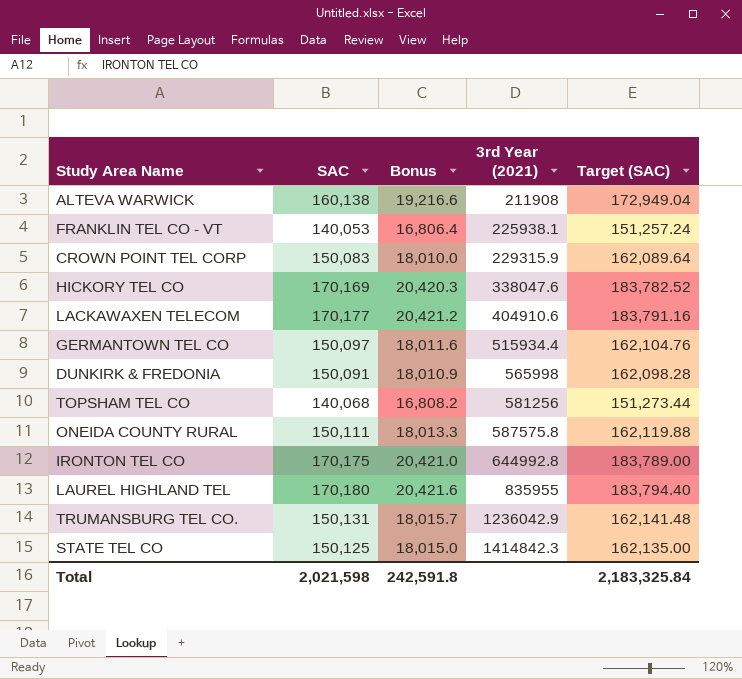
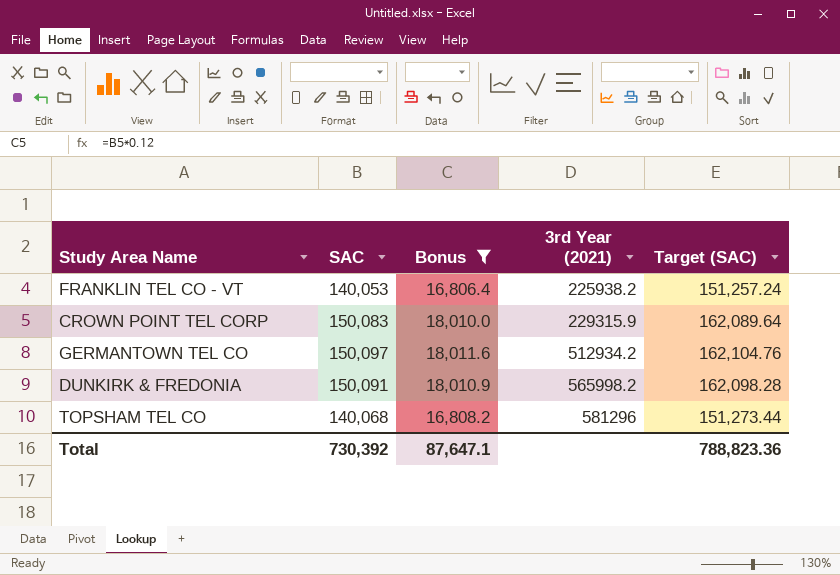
filter: none -> Bonus <= 18,011.6
FRANKLIN TEL CO - VT | 3rd Year (2021): 225938.1 -> 225938.2
GERMANTOWN TEL CO | 3rd Year (2021): 515934.4 -> 512934.2
DUNKIRK & FREDONIA | 3rd Year (2021): 565998 -> 565998.2
TOPSHAM TEL CO | 3rd Year (2021): 581256 -> 581296
Total | SAC: 2,021,598 -> 730,392
Total | Bonus: 242,591.8 -> 87,647.1
Total | Target (SAC): 2,183,325.84 -> 788,823.36

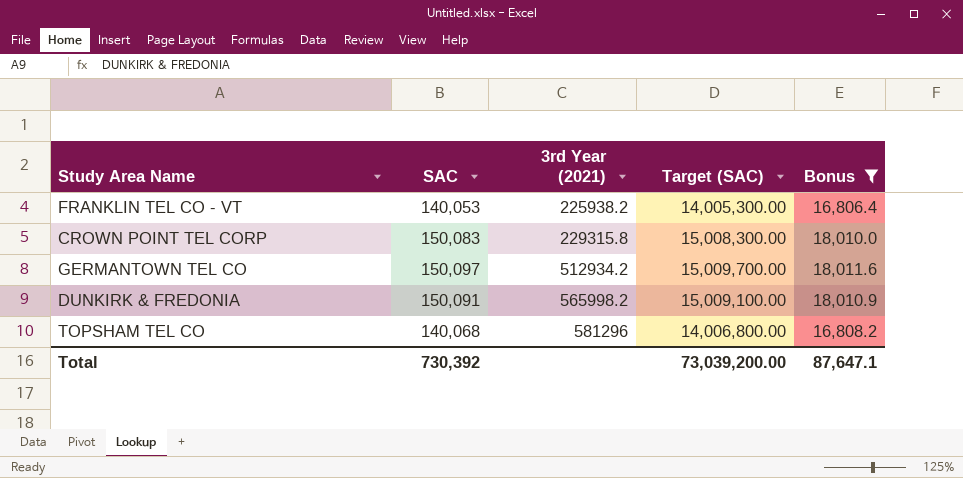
column Target (SAC) | formula: [SAC] * 1.08 -> [SAC] * 100
column Bonus | position: 3 -> 5
CROWN POINT TEL CORP | 3rd Year (2021): 229315.9 -> 229315.8
Total | Target (SAC): 788,823.36 -> 73,039,200.00

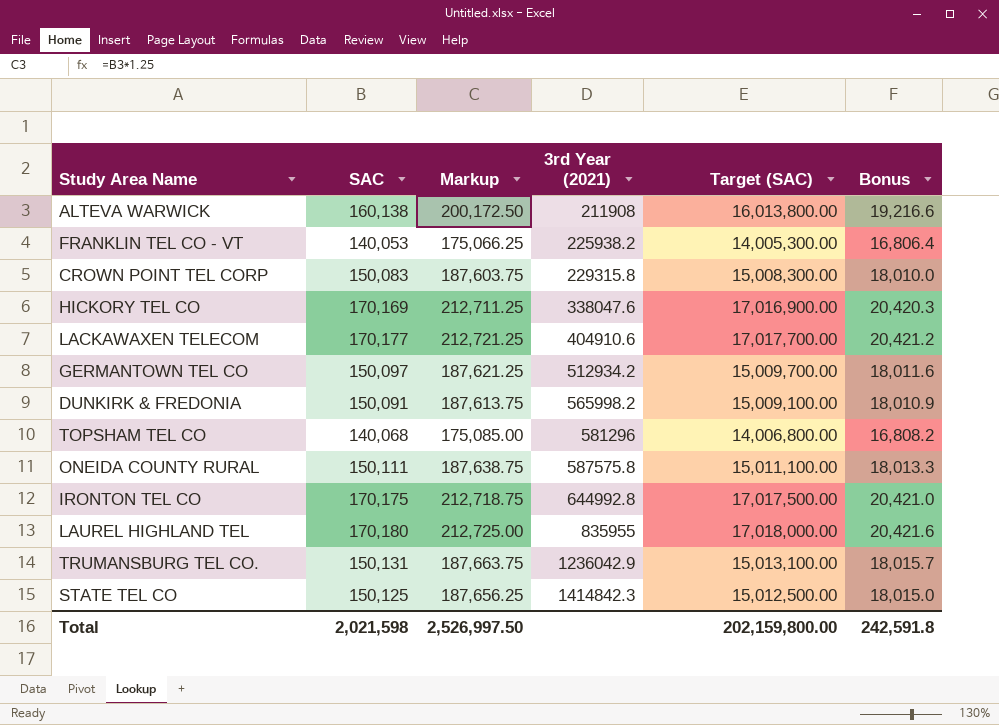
filter: Bonus <= 18,011.6 -> none
column Markup | formula: none -> [SAC] * 1.25
Total | SAC: 730,392 -> 2,021,598
Total | Target (SAC): 73,039,200.00 -> 202,159,800.00
Total | Bonus: 87,647.1 -> 242,591.8

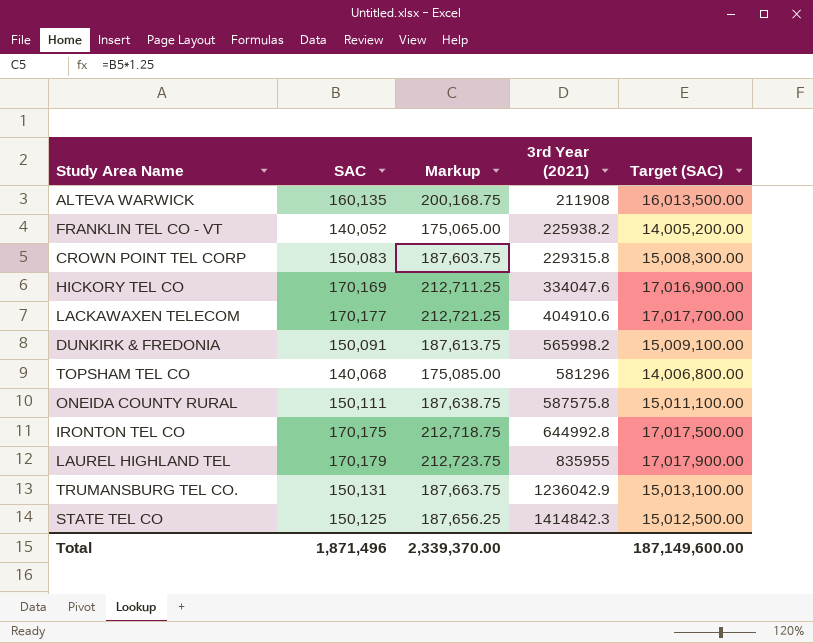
column Bonus | formula: [SAC] * 0.12 -> none
row GERMANTOWN TEL CO: 150,097 | 187,621.25 | 512934.2 | 15,009,700.00 | 18,011.6 -> none
ALTEVA WARWICK | SAC: 160,138 -> 160,135
ALTEVA WARWICK | Markup: 200,172.50 -> 200,168.75
ALTEVA WARWICK | Target (SAC): 16,013,800.00 -> 16,013,500.00
FRANKLIN TEL CO - VT | SAC: 140,053 -> 140,052
FRANKLIN TEL CO - VT | Markup: 175,066.25 -> 175,065.00
FRANKLIN TEL CO - VT | Target (SAC): 14,005,300.00 -> 14,005,200.00
HICKORY TEL CO | 3rd Year (2021): 338047.6 -> 334047.6
LAUREL HIGHLAND TEL | SAC: 170,180 -> 170,179
LAUREL HIGHLAND TEL | Markup: 212,725.00 -> 212,723.75
LAUREL HIGHLAND TEL | Target (SAC): 17,018,000.00 -> 17,017,900.00
Total | SAC: 2,021,598 -> 1,871,496
Total | Markup: 2,526,997.50 -> 2,339,370.00
Total | Target (SAC): 202,159,800.00 -> 187,149,600.00

